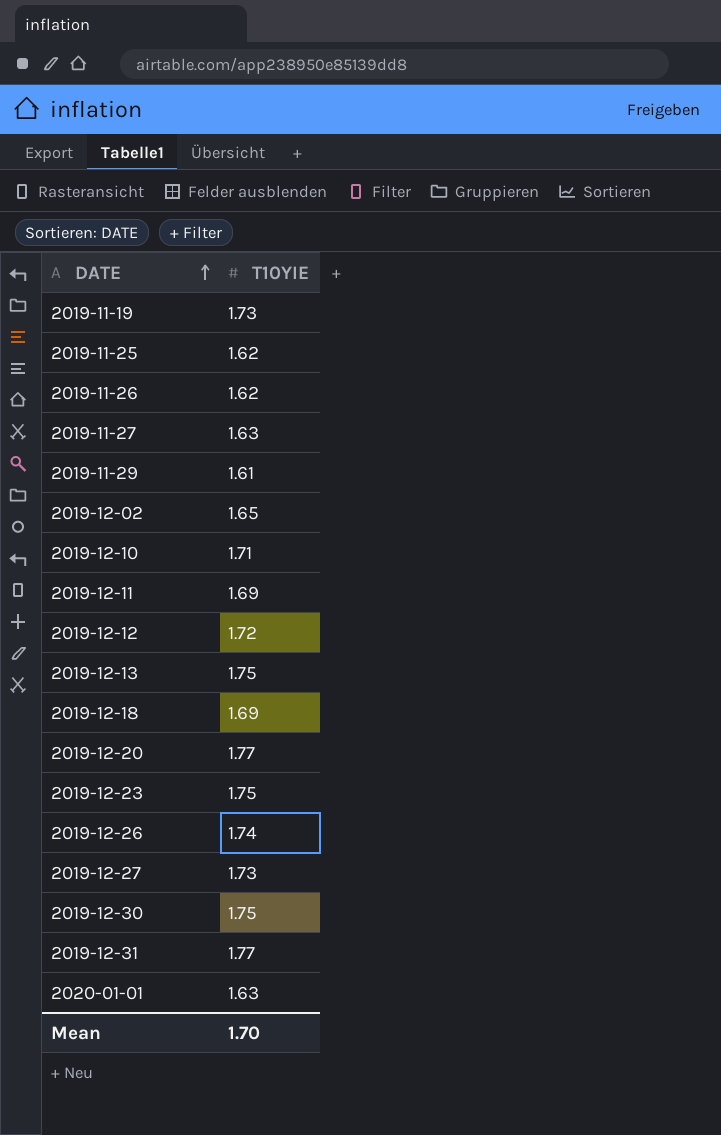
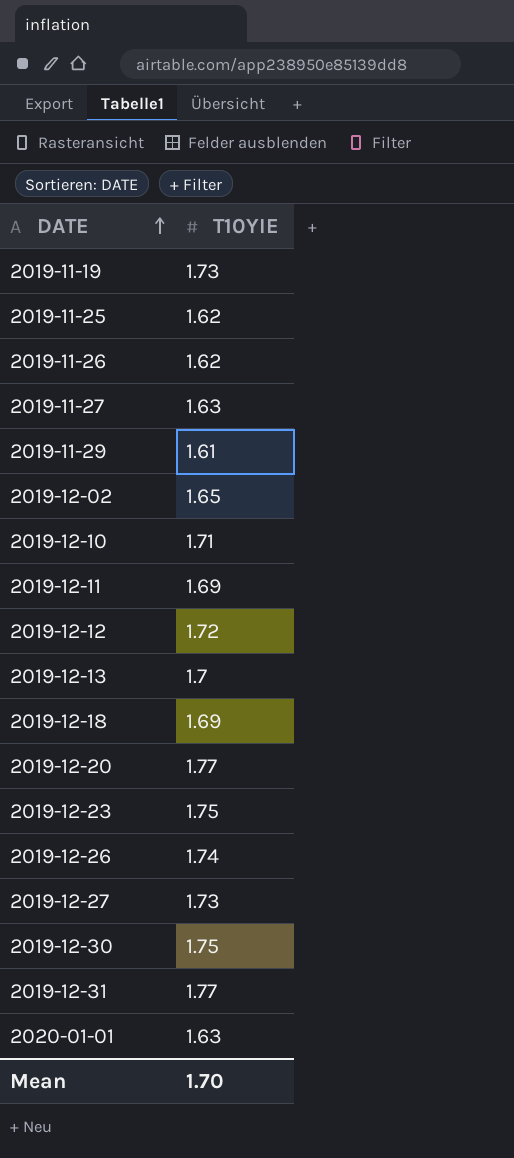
2019-12-13 | T10YIE: 1.75 -> 1.7

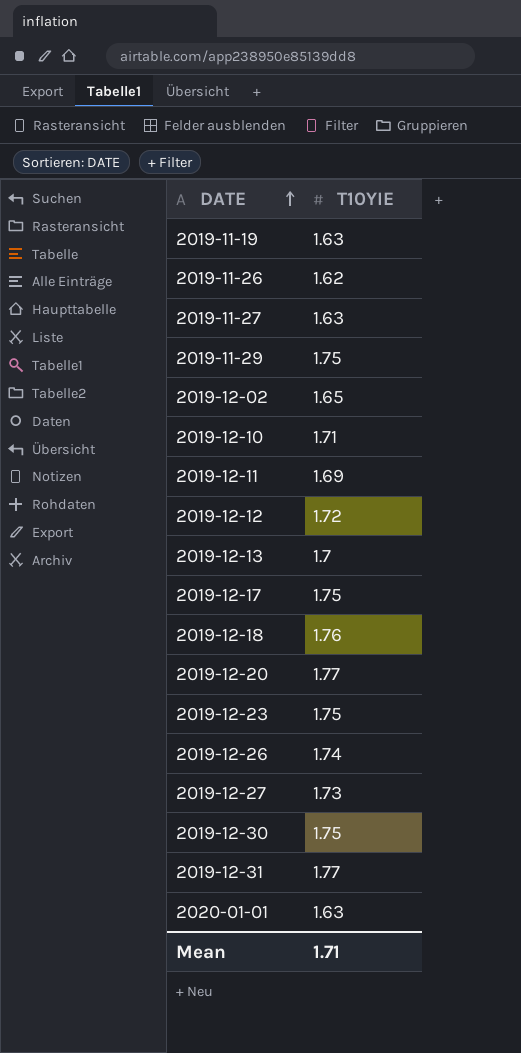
row 2019-11-25: 1.62 -> none
2019-11-19 | T10YIE: 1.73 -> 1.63
2019-11-29 | T10YIE: 1.61 -> 1.75
row 2019-12-17: none -> 1.75
2019-12-18 | T10YIE: 1.69 -> 1.76
Mean | T10YIE: 1.70 -> 1.71

